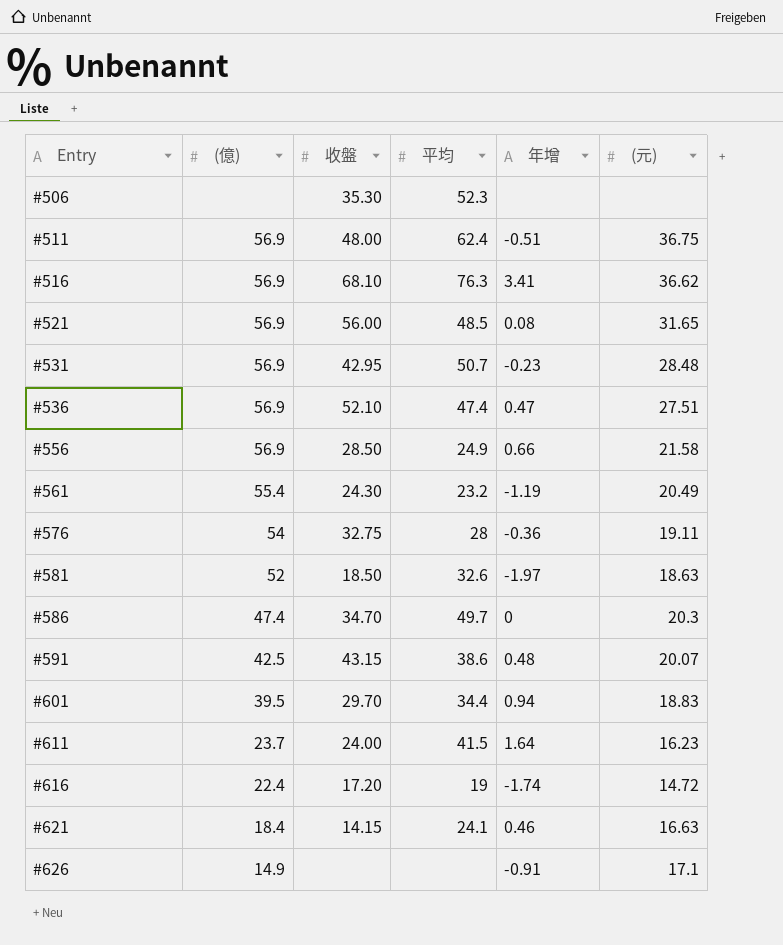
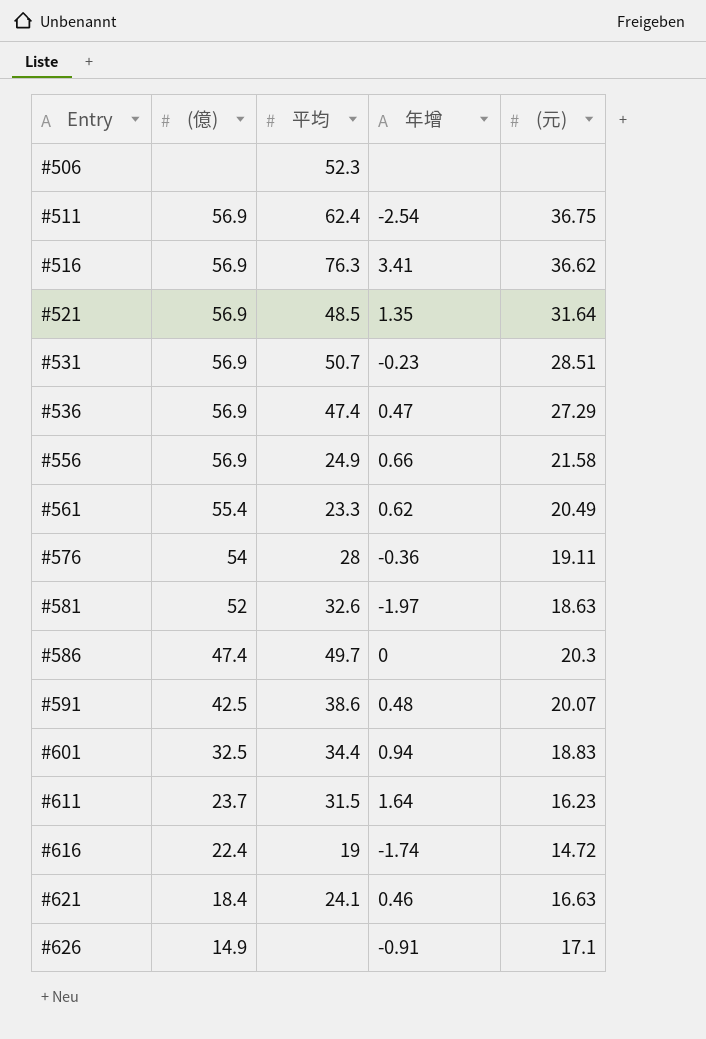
column 收盤 | position: 3 -> none
#511 | 年增: -0.51 -> -2.54
#521 | 年增: 0.08 -> 1.35
#521 | (元): 31.65 -> 31.64
#531 | (元): 28.48 -> 28.51
#536 | (元): 27.51 -> 27.29
#561 | 平均: 23.2 -> 23.3
#561 | 年增: -1.19 -> 0.62
#601 | (億): 39.5 -> 32.5
#611 | 平均: 41.5 -> 31.5

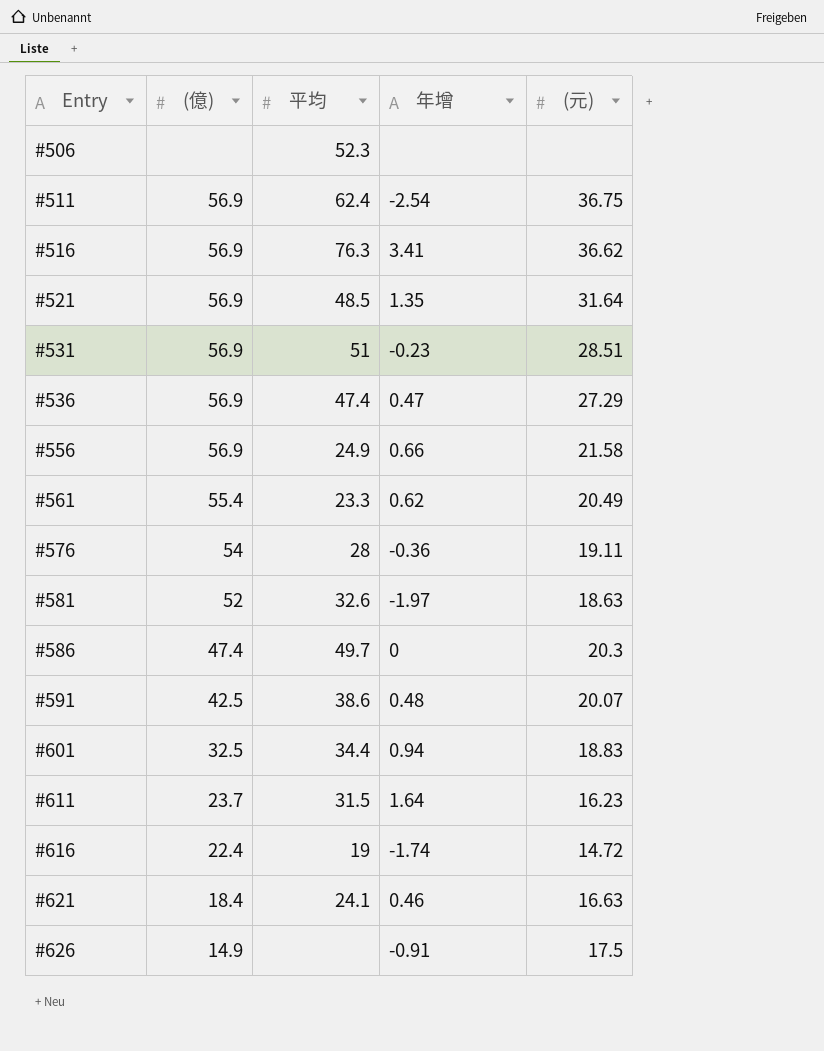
#531 | 平均: 50.7 -> 51
#626 | (元): 17.1 -> 17.5

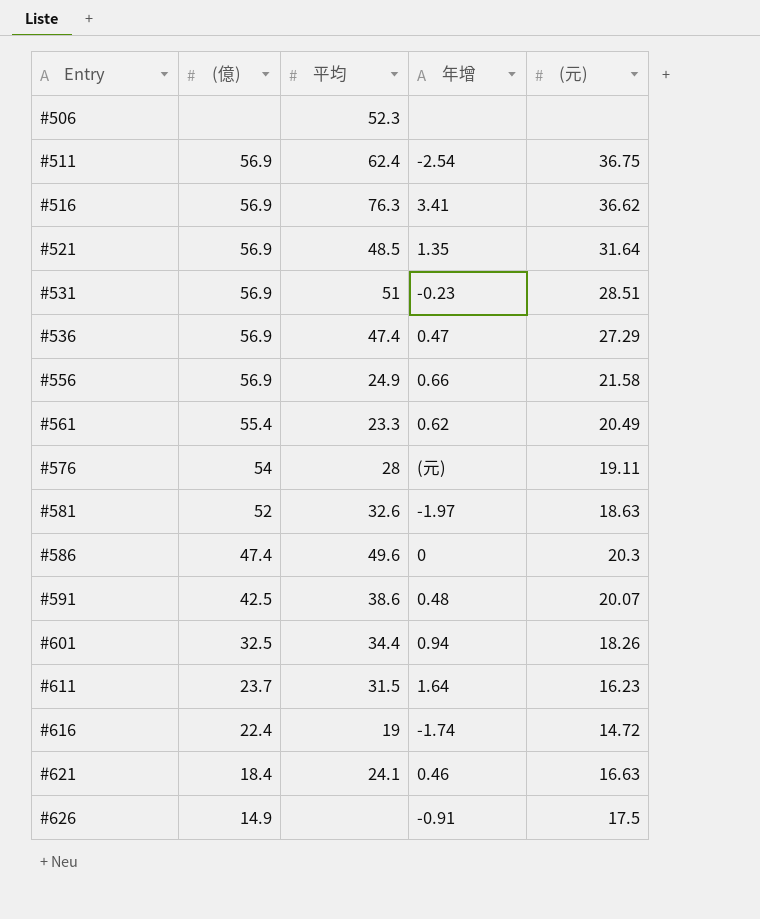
#576 | 年增: -0.36 -> (元)
#586 | 平均: 49.7 -> 49.6
#601 | (元): 18.83 -> 18.26

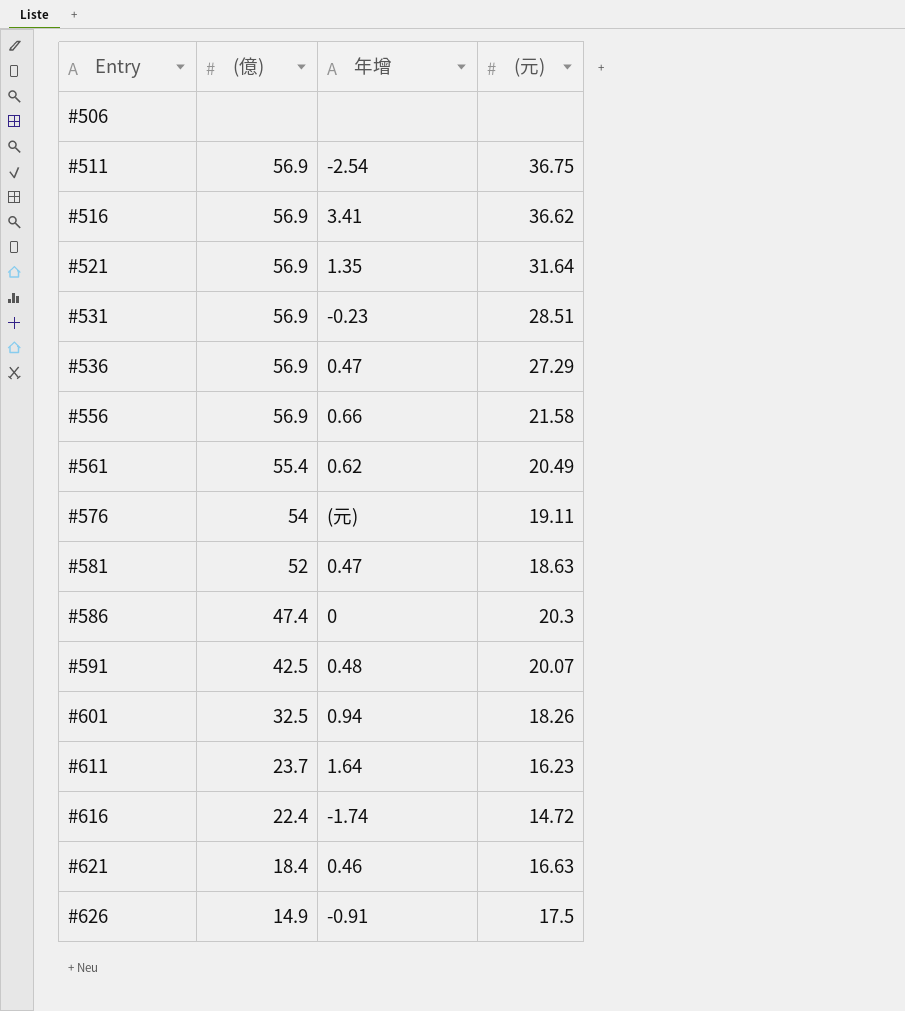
column 平均 | position: 3 -> none
#581 | 年增: -1.97 -> 0.47

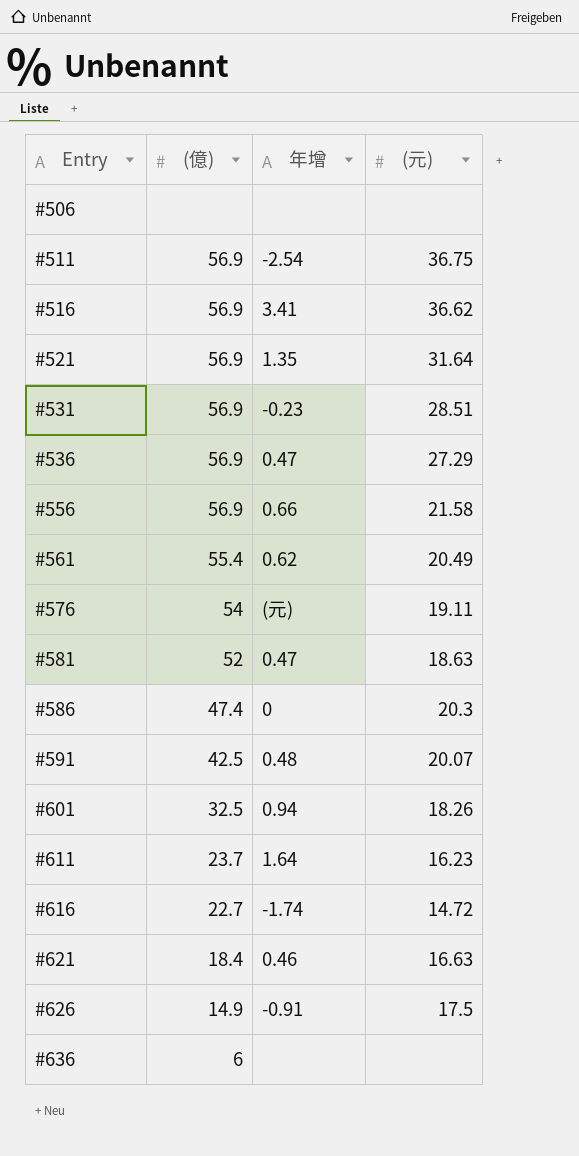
#616 | (億): 22.4 -> 22.7
row #636: none -> 6 | none | none

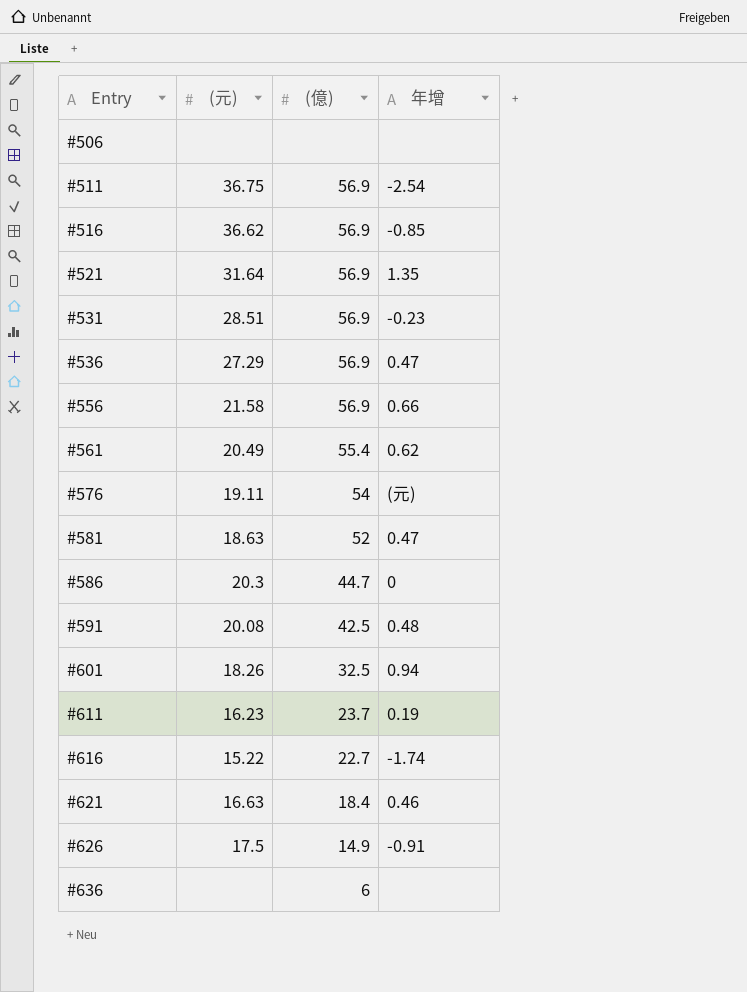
column (元) | position: 4 -> 2
#516 | 年增: 3.41 -> -0.85
#586 | (億): 47.4 -> 44.7
#591 | (元): 20.07 -> 20.08
#611 | 年增: 1.64 -> 0.19
#616 | (元): 14.72 -> 15.22

